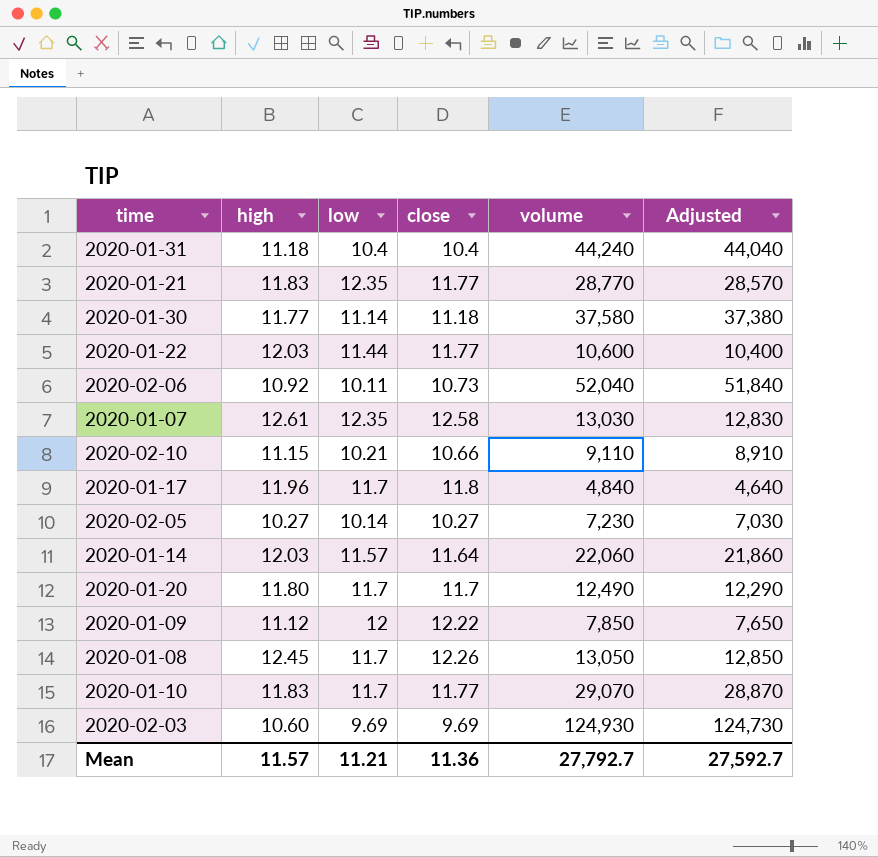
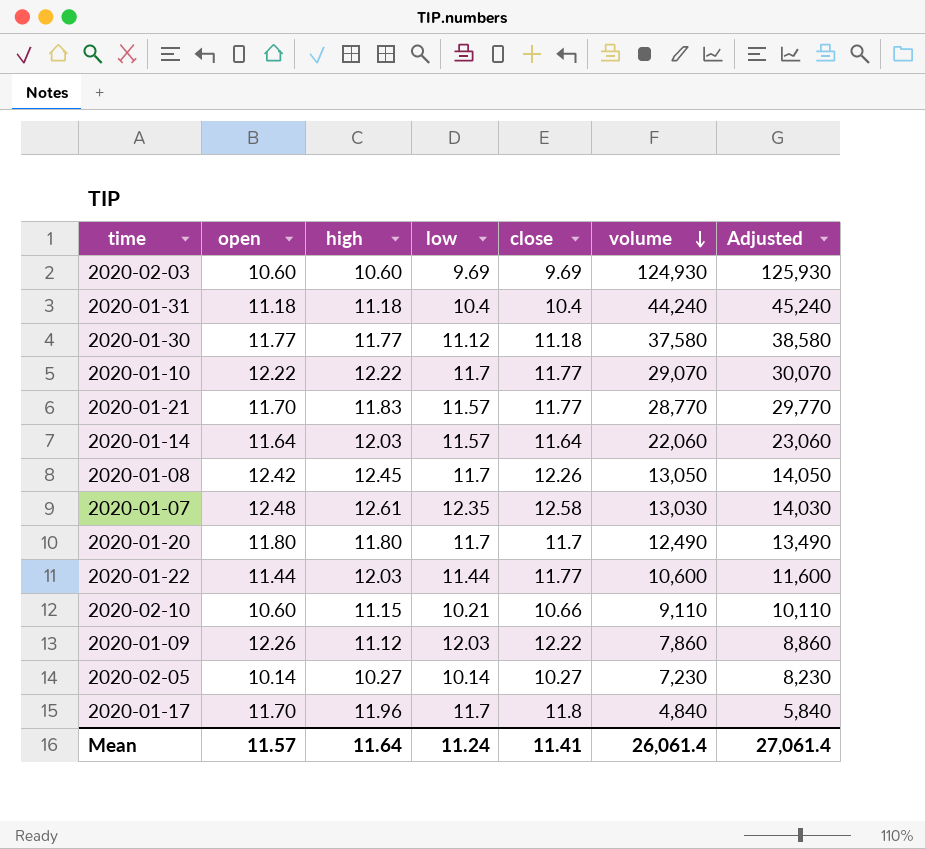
row order: none -> volume descending
column open | position: none -> 2
column Adjusted | formula: [volume] - 200 -> [volume] + 1000
row 2020-02-06: 10.92 | 10.11 | 10.73 | 52,040 | 51,840 -> none
2020-01-30 | low: 11.14 -> 11.12
2020-01-10 | high: 11.83 -> 12.22
2020-01-21 | low: 12.35 -> 11.57
2020-01-09 | low: 12 -> 12.03
2020-01-09 | volume: 7,850 -> 7,860
Mean | high: 11.57 -> 11.64
Mean | low: 11.21 -> 11.24
Mean | close: 11.36 -> 11.41
Mean | volume: 27,792.7 -> 26,061.4
Mean | Adjusted: 27,592.7 -> 27,061.4

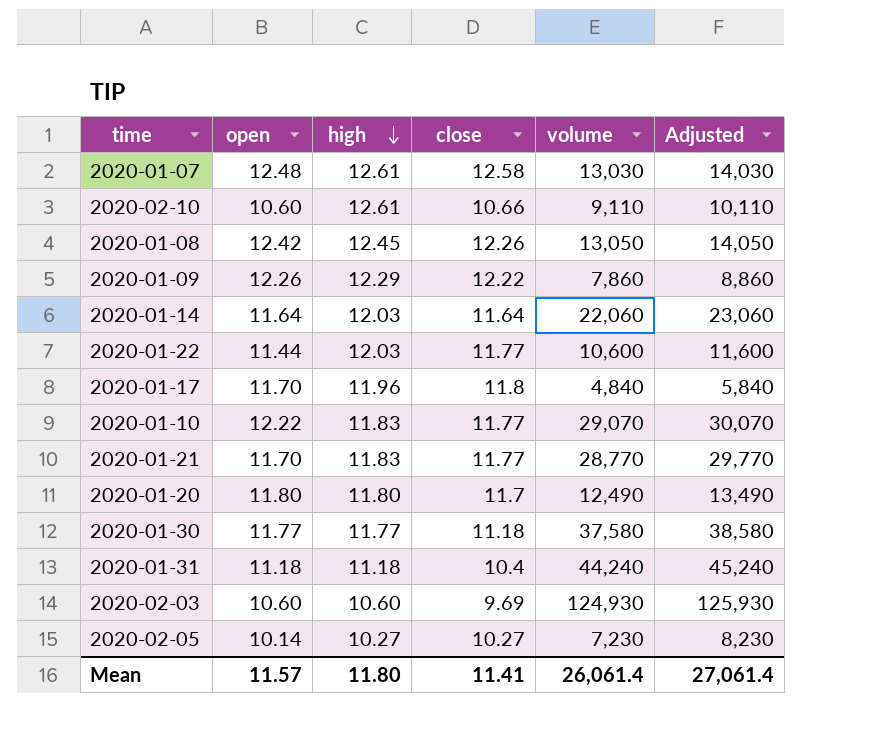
row order: volume descending -> high descending
column low | position: 4 -> none
2020-02-10 | high: 11.15 -> 12.61
2020-01-09 | high: 11.12 -> 12.29
2020-01-10 | high: 12.22 -> 11.83
Mean | high: 11.64 -> 11.80

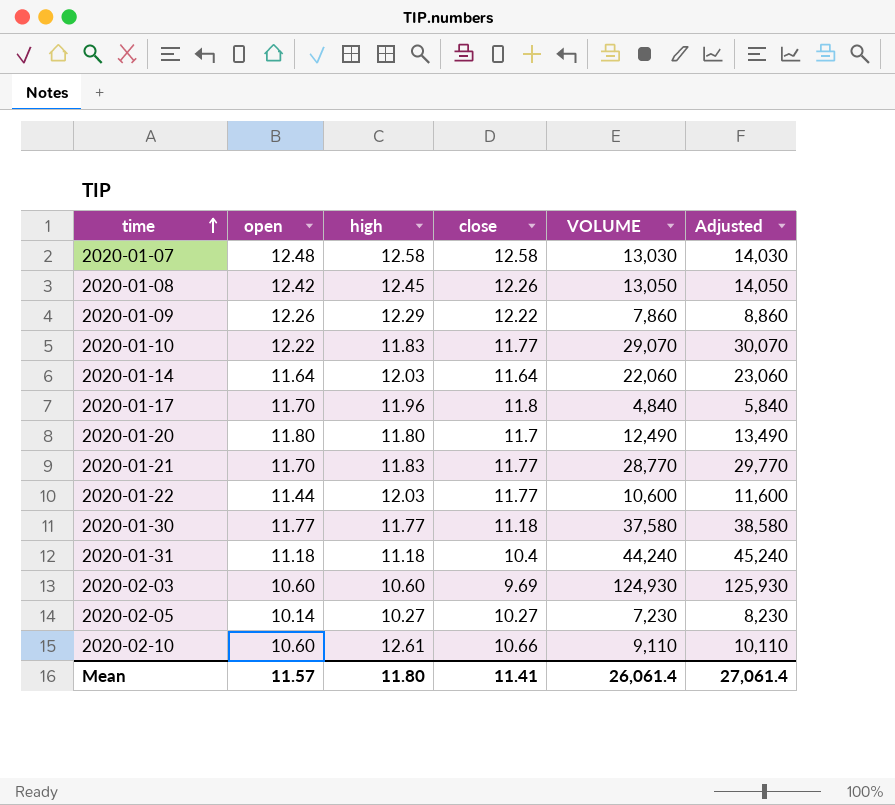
row order: high descending -> time ascending
column name: volume -> VOLUME
2020-01-07 | high: 12.61 -> 12.58

